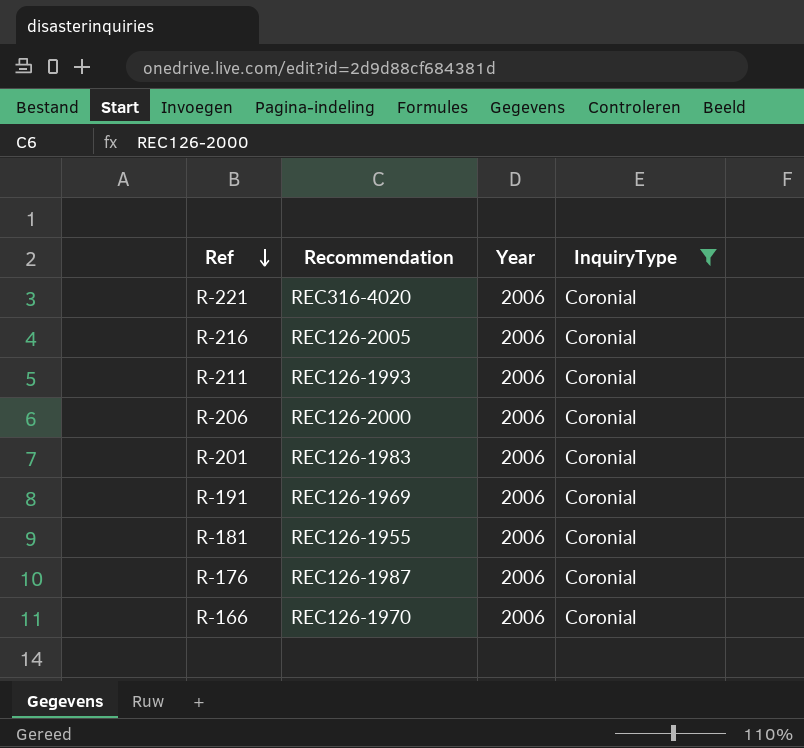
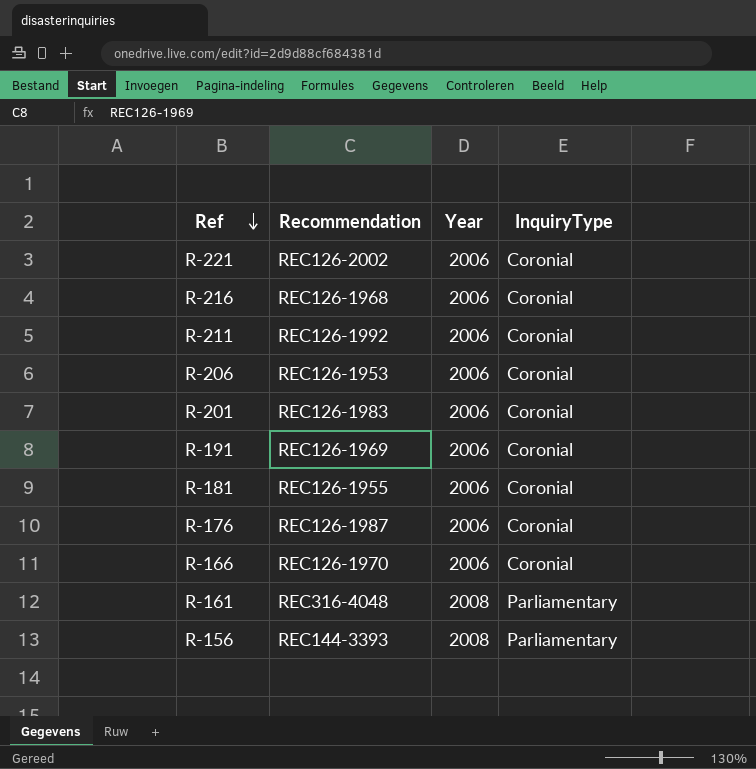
filter: InquiryType = Coronial -> none
R-221 | Recommendation: REC316-4020 -> REC126-2002
R-216 | Recommendation: REC126-2005 -> REC126-1968
R-211 | Recommendation: REC126-1993 -> REC126-1992
R-206 | Recommendation: REC126-2000 -> REC126-1953

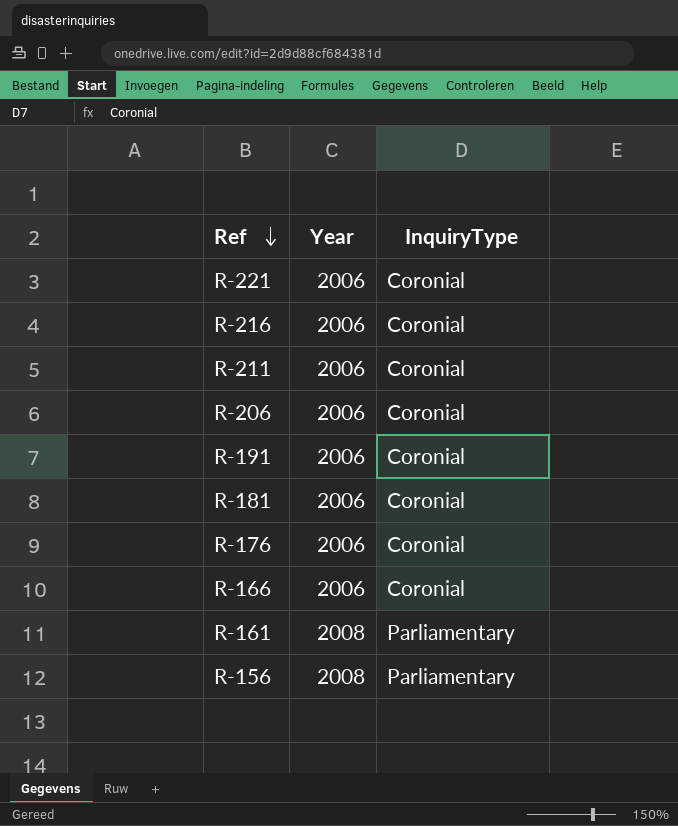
column Recommendation | position: 2 -> none
row R-201: REC126-1983 | 2006 | Coronial -> none

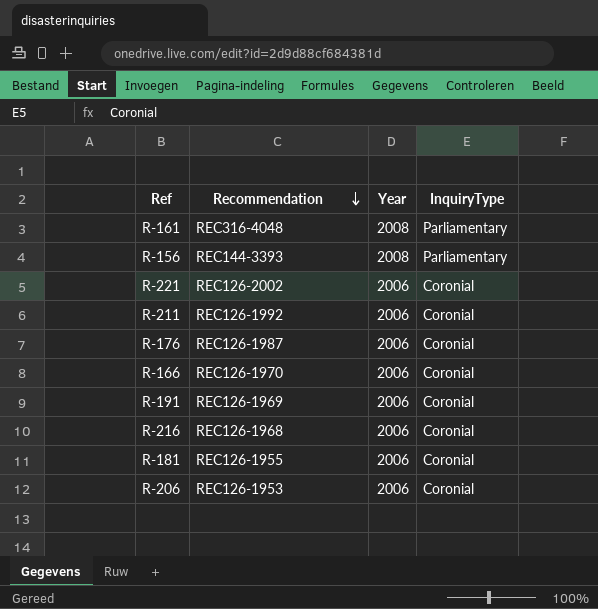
row order: Ref descending -> Recommendation descending
column Recommendation | position: none -> 2

